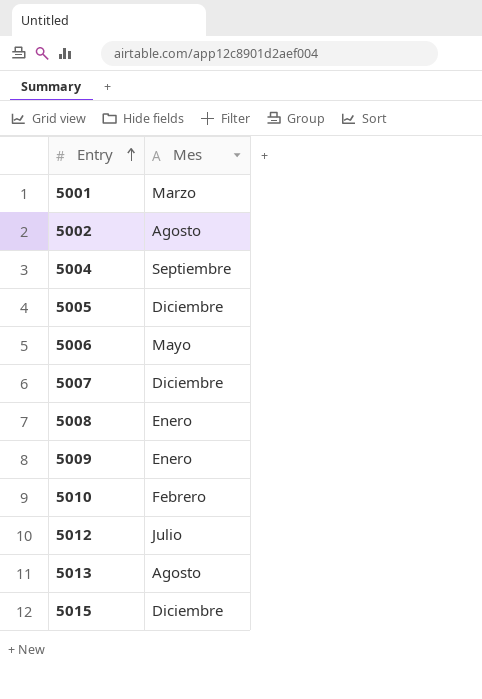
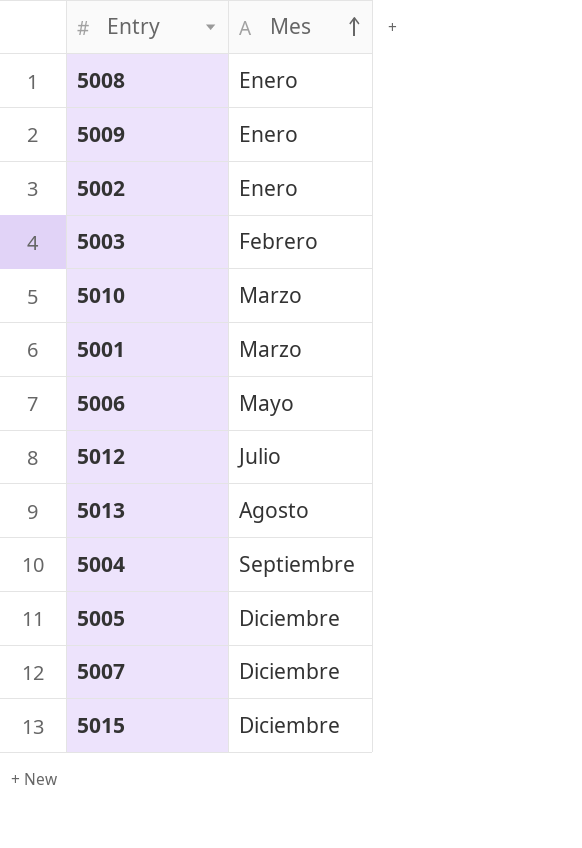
row order: Entry ascending -> Mes ascending
5002 | Mes: Agosto -> Enero
row 5003: none -> Febrero
5010 | Mes: Febrero -> Marzo

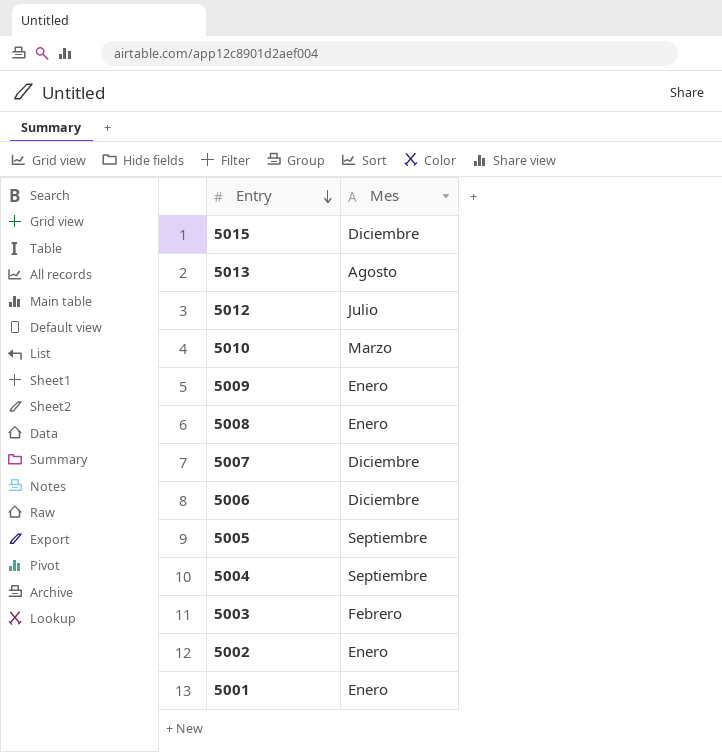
row order: Mes ascending -> Entry descending
5006 | Mes: Mayo -> Diciembre
5005 | Mes: Diciembre -> Septiembre
5001 | Mes: Marzo -> Enero

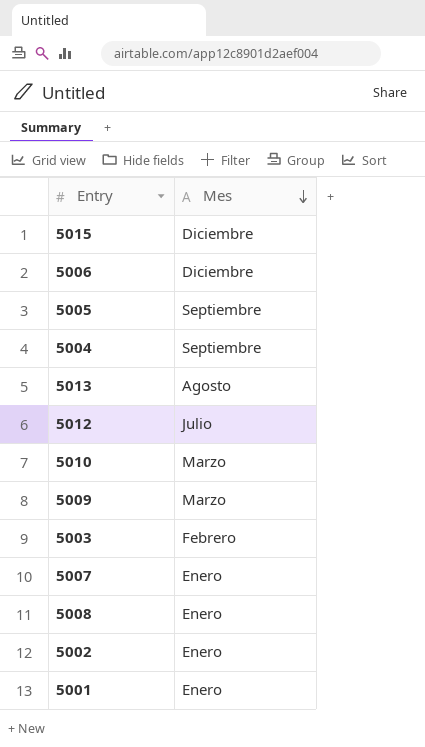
row order: Entry descending -> Mes descending
5009 | Mes: Enero -> Marzo
5007 | Mes: Diciembre -> Enero

